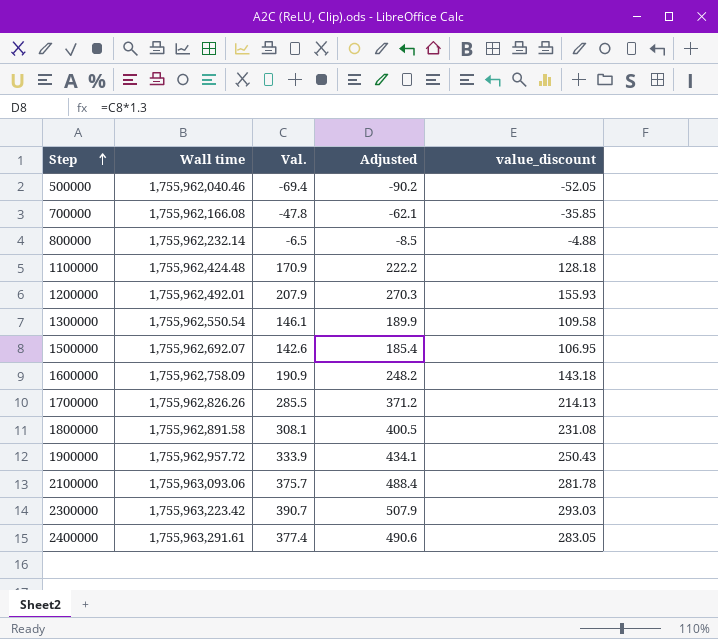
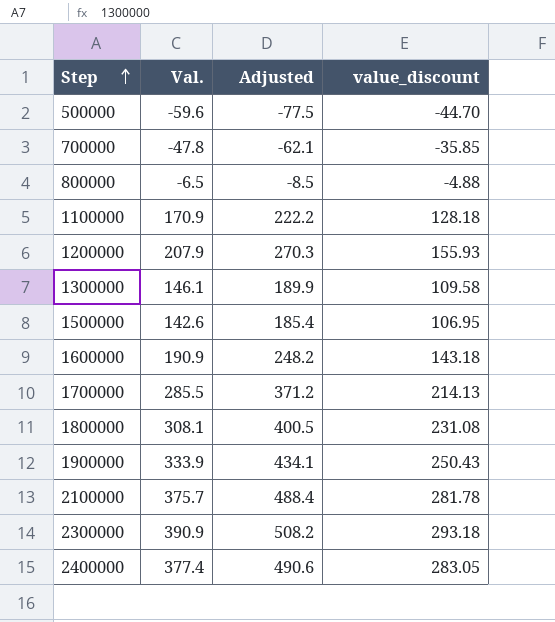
column Wall time | position: 2 -> none
500000 | Val.: -69.4 -> -59.6
500000 | Adjusted: -90.2 -> -77.5
500000 | value_discount: -52.05 -> -44.70
2300000 | Val.: 390.7 -> 390.9
2300000 | Adjusted: 507.9 -> 508.2
2300000 | value_discount: 293.03 -> 293.18

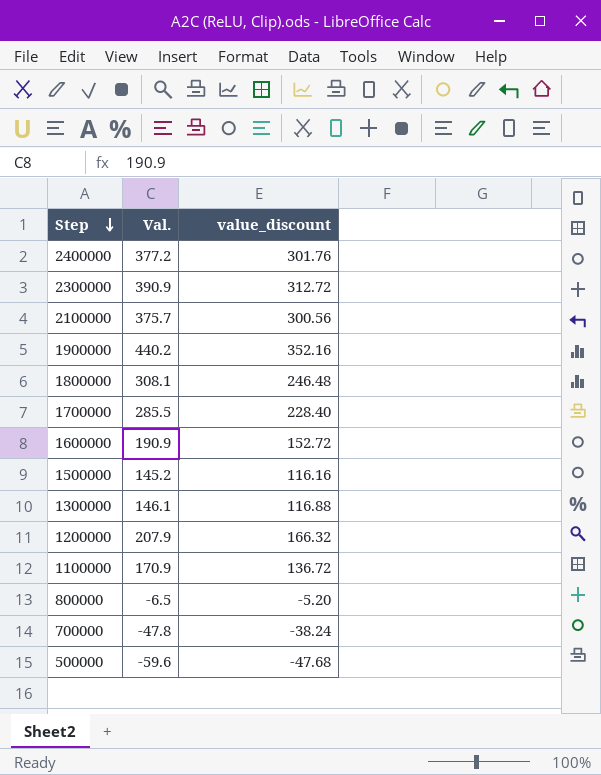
row order: Step ascending -> Step descending
column Adjusted | formula: [Val.] * 1.3 -> none
column value_discount | formula: [Val.] * 0.75 -> [Val.] * 0.8
2400000 | Val.: 377.4 -> 377.2
1900000 | Val.: 333.9 -> 440.2
1500000 | Val.: 142.6 -> 145.2

